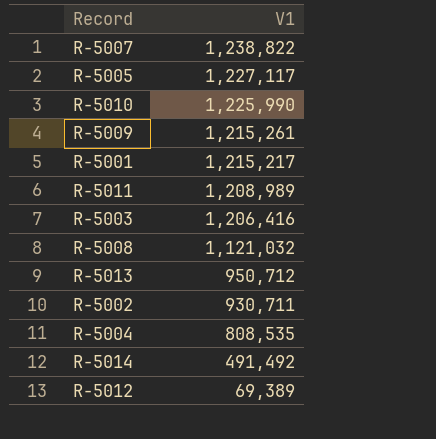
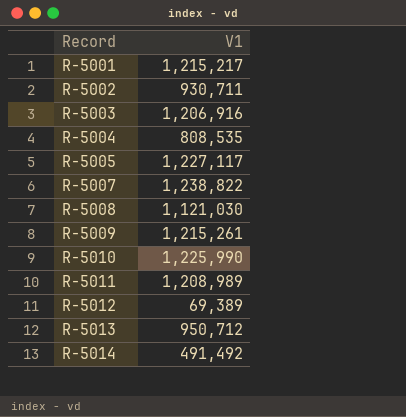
row order: V1 descending -> Record ascending
R-5003 | V1: 1,206,416 -> 1,206,916
R-5008 | V1: 1,121,032 -> 1,121,030

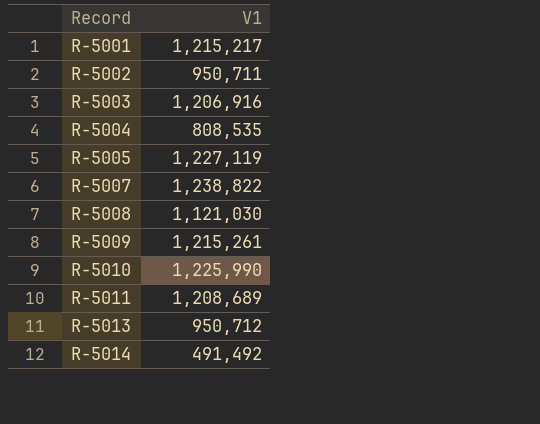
row R-5012: 69,389 -> none
R-5002 | V1: 930,711 -> 950,711
R-5005 | V1: 1,227,117 -> 1,227,119
R-5011 | V1: 1,208,989 -> 1,208,689

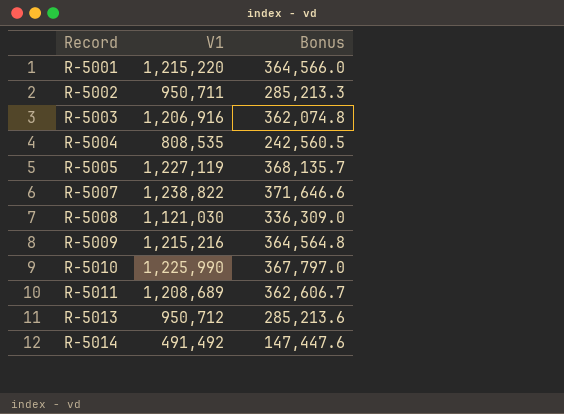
column Bonus | formula: none -> [V1] * 0.3
R-5001 | V1: 1,215,217 -> 1,215,220
R-5009 | V1: 1,215,261 -> 1,215,216

